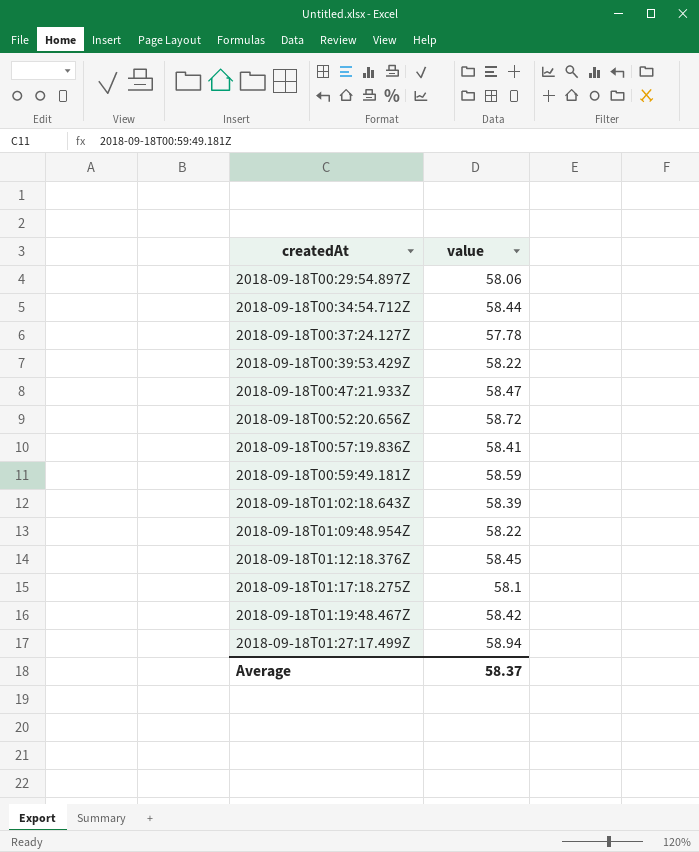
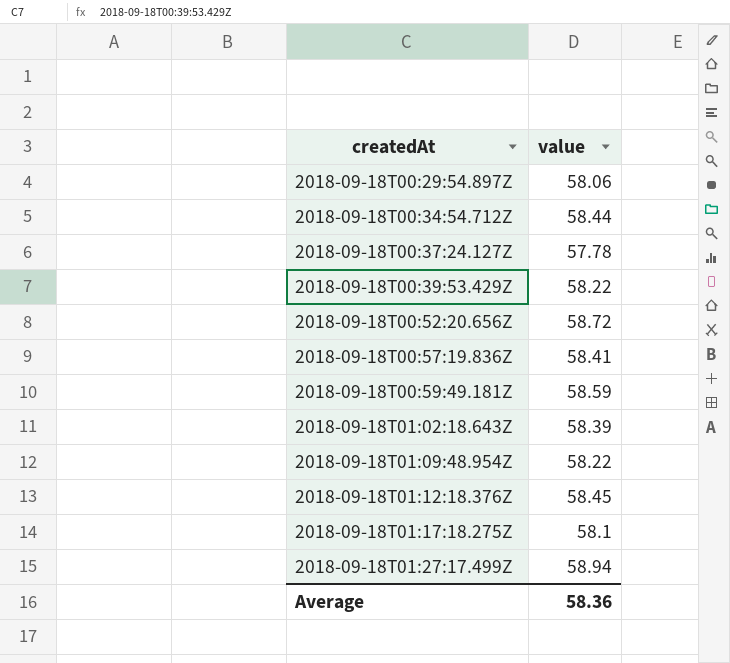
row 2018-09-18T00:47:21.933Z: 58.47 -> none
row 2018-09-18T01:19:48.467Z: 58.42 -> none
Average | value: 58.37 -> 58.36

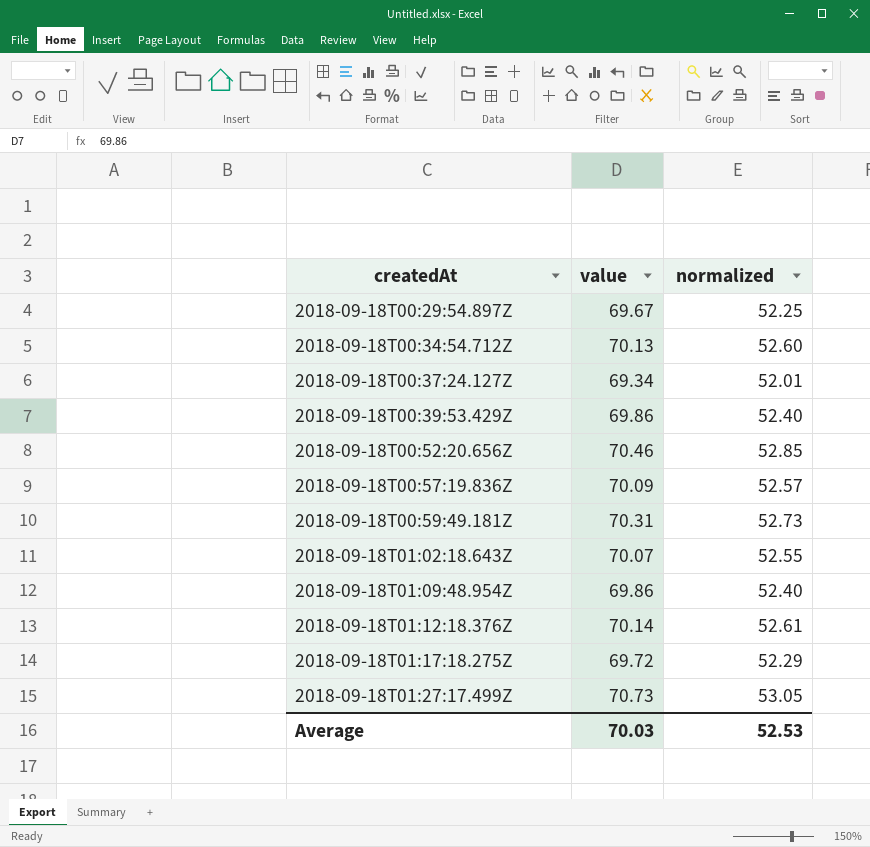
column normalized | formula: none -> [value] * 0.75
2018-09-18T00:29:54.897Z | value: 58.06 -> 69.67
2018-09-18T00:34:54.712Z | value: 58.44 -> 70.13
2018-09-18T00:37:24.127Z | value: 57.78 -> 69.34
2018-09-18T00:39:53.429Z | value: 58.22 -> 69.86
2018-09-18T00:52:20.656Z | value: 58.72 -> 70.46
2018-09-18T00:57:19.836Z | value: 58.41 -> 70.09
2018-09-18T00:59:49.181Z | value: 58.59 -> 70.31
2018-09-18T01:02:18.643Z | value: 58.39 -> 70.07
2018-09-18T01:09:48.954Z | value: 58.22 -> 69.86
2018-09-18T01:12:18.376Z | value: 58.45 -> 70.14
2018-09-18T01:17:18.275Z | value: 58.1 -> 69.72
2018-09-18T01:27:17.499Z | value: 58.94 -> 70.73
Average | value: 58.36 -> 70.03

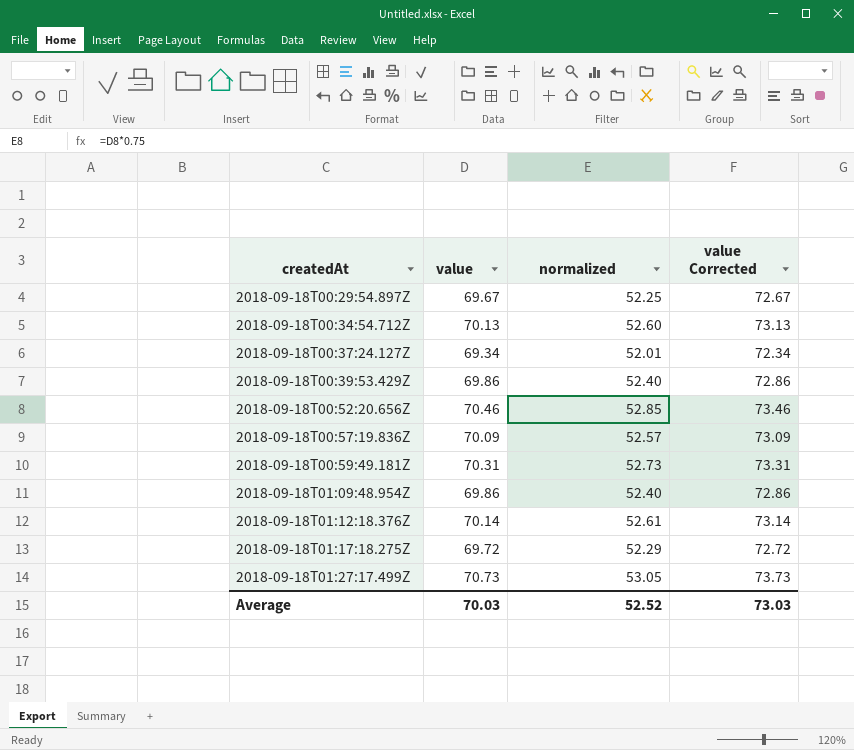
column value Corrected | formula: none -> [value] + 3
row 2018-09-18T01:02:18.643Z: 70.07 | 52.55 -> none
Average | normalized: 52.53 -> 52.52

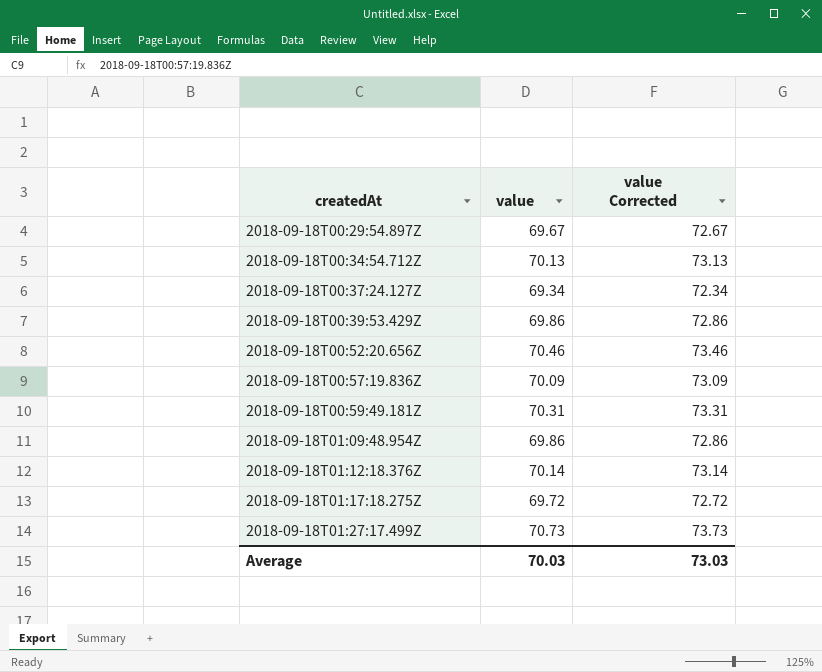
column normalized | formula: [value] * 0.75 -> none

